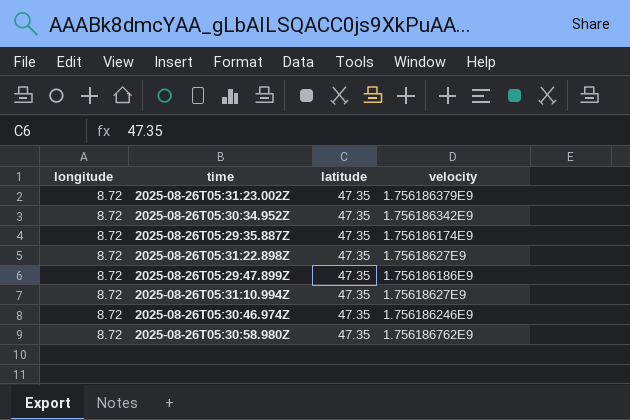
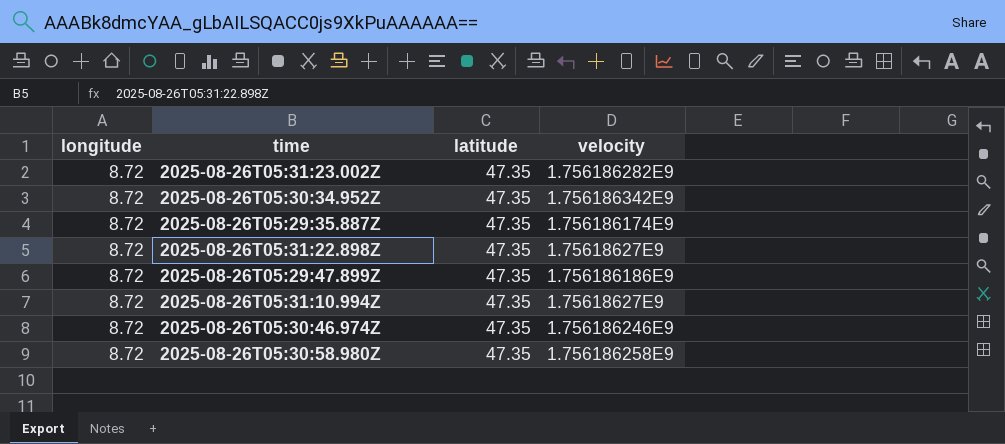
2025-08-26T05:31:23.002Z | velocity: 1.756186379E9 -> 1.756186282E9
2025-08-26T05:30:58.980Z | velocity: 1.756186762E9 -> 1.756186258E9

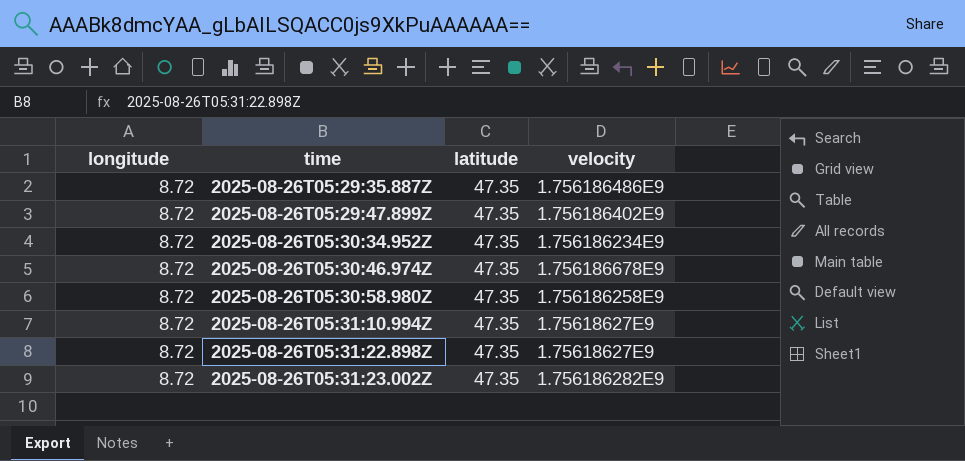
row order: none -> time ascending
2025-08-26T05:29:35.887Z | velocity: 1.756186174E9 -> 1.756186486E9
2025-08-26T05:29:47.899Z | velocity: 1.756186186E9 -> 1.756186402E9
2025-08-26T05:30:34.952Z | velocity: 1.756186342E9 -> 1.756186234E9
2025-08-26T05:30:46.974Z | velocity: 1.756186246E9 -> 1.756186678E9

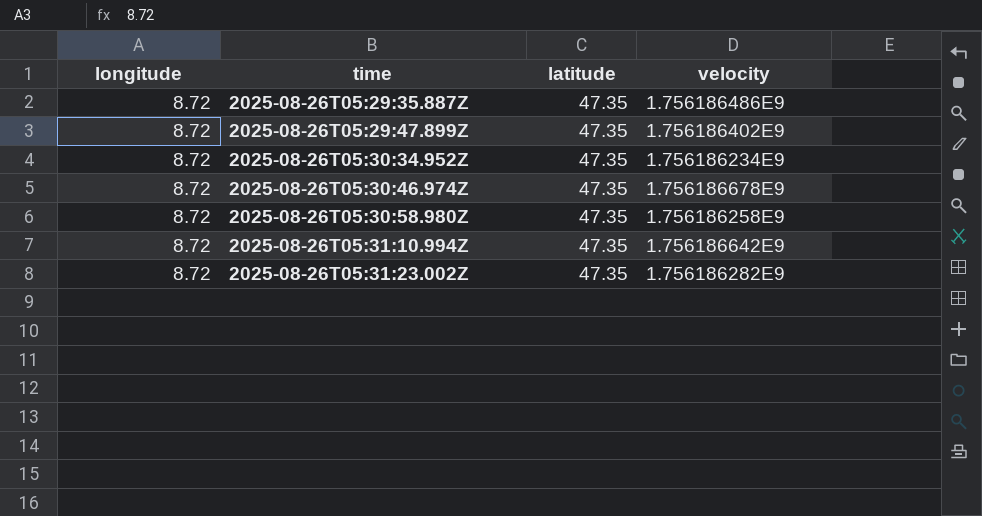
row 2025-08-26T05:31:22.898Z: 8.72 | 47.35 | 1.75618627E9 -> none
2025-08-26T05:31:10.994Z | velocity: 1.75618627E9 -> 1.756186642E9

